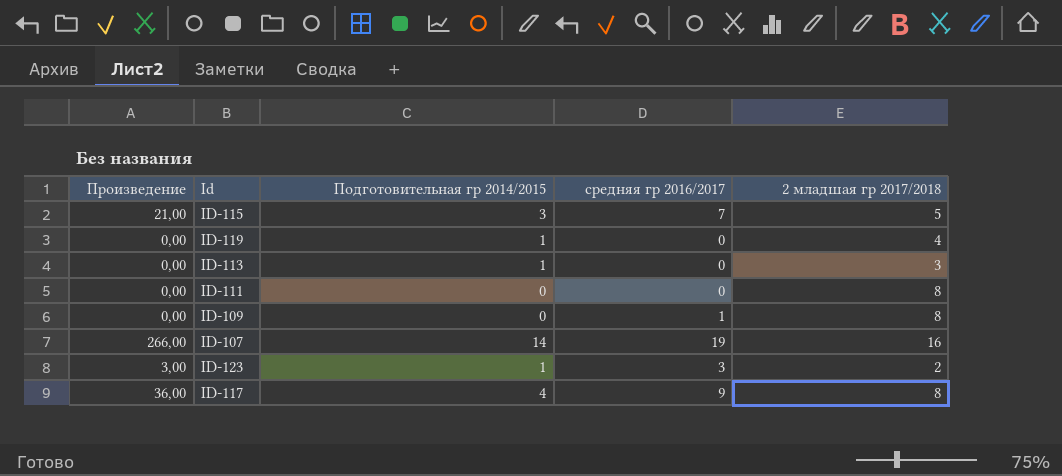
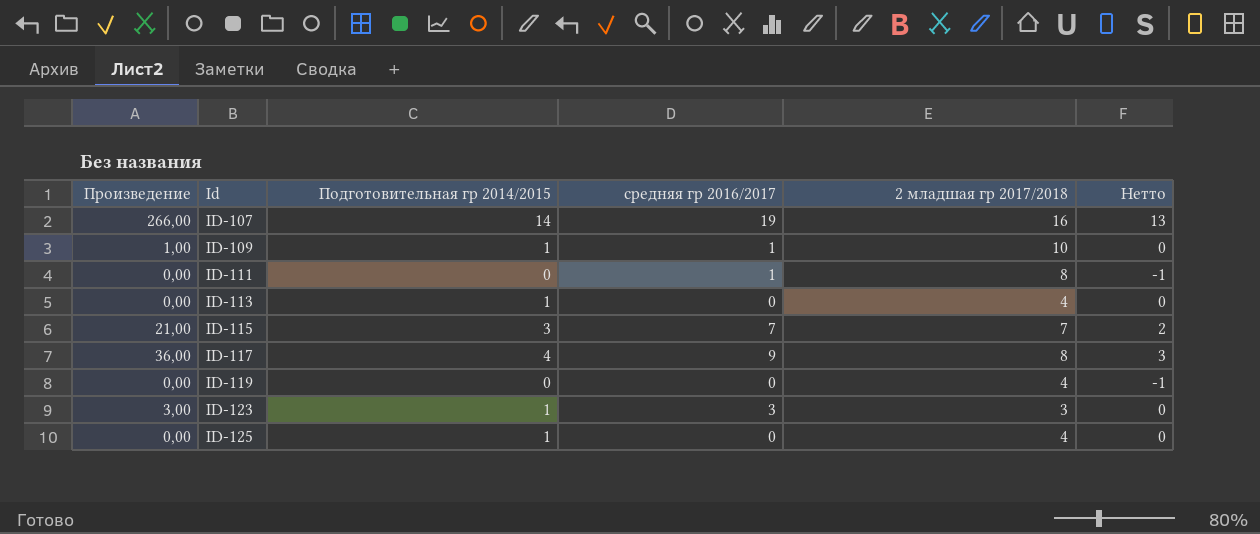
row order: none -> Id ascending
column Нетто | formula: none -> [Подготовительная гр 2014/2015] - 1
ID-109 | Произведение: 0,00 -> 1,00
ID-109 | Подготовительная гр 2014/2015: 0 -> 1
ID-109 | 2 младшая гр 2017/2018: 8 -> 10
ID-111 | средняя гр 2016/2017: 0 -> 1
ID-113 | 2 младшая гр 2017/2018: 3 -> 4
ID-115 | 2 младшая гр 2017/2018: 5 -> 7
ID-119 | Подготовительная гр 2014/2015: 1 -> 0
ID-123 | 2 младшая гр 2017/2018: 2 -> 3
row ID-125: none -> 0,00 | 1 | 0 | 4 | 0

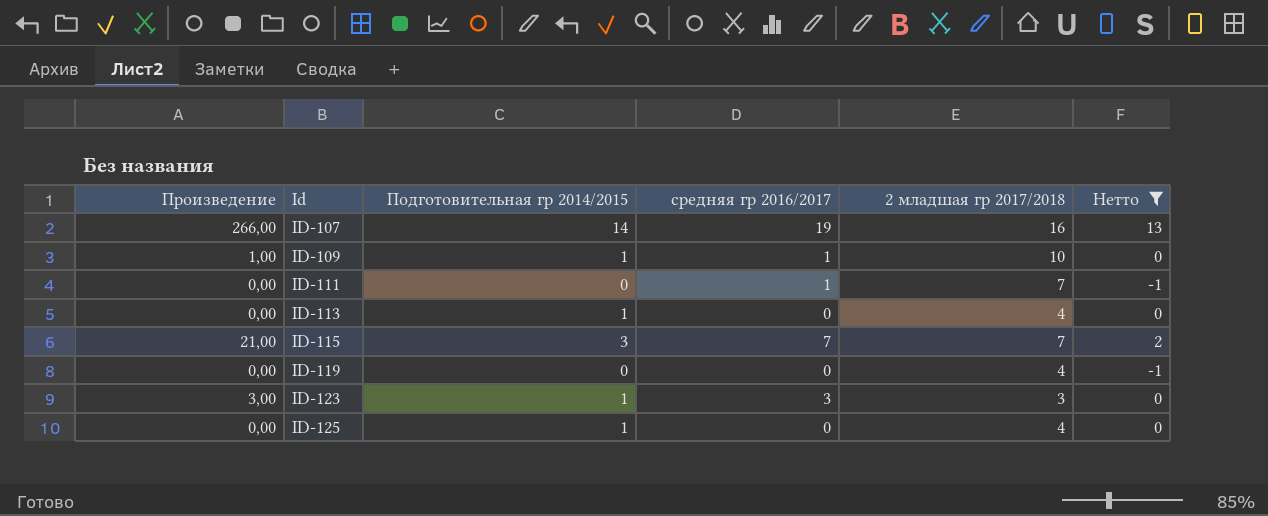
filter: none -> Нетто != 3
ID-111 | 2 младшая гр 2017/2018: 8 -> 7

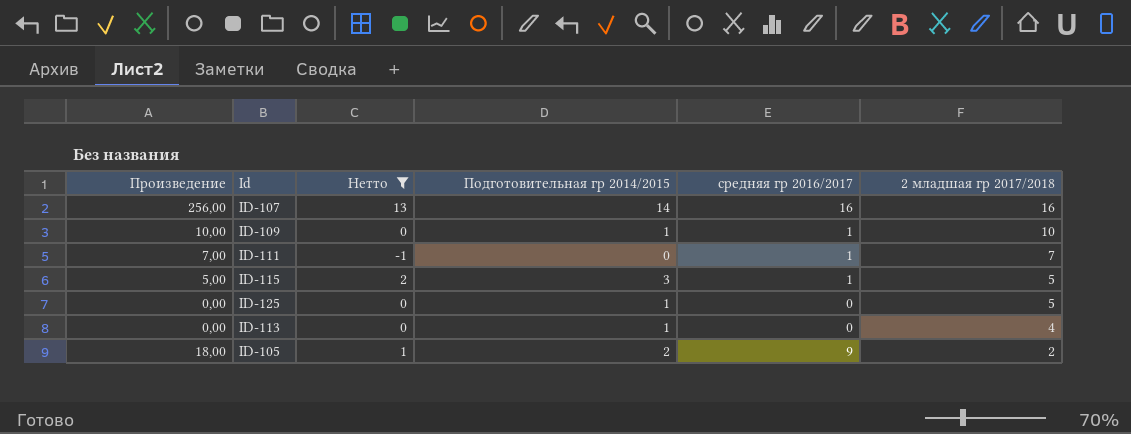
row order: Id ascending -> 2 младшая гр 2017/2018 descending
column Произведение | formula: [Подготовительная гр 2014/2015] * [средняя гр 2016/2017] -> [средняя гр 2016/2017] * [2 младшая гр 2017/2018]
column Нетто | position: 6 -> 3
row ID-119: 0,00 | 0 | 0 | 4 | -1 -> none
row ID-123: 3,00 | 1 | 3 | 3 | 0 -> none
ID-107 | средняя гр 2016/2017: 19 -> 16
ID-115 | средняя гр 2016/2017: 7 -> 1
ID-115 | 2 младшая гр 2017/2018: 7 -> 5
ID-125 | 2 младшая гр 2017/2018: 4 -> 5
row ID-105: none -> 18,00 | 1 | 2 | 9 | 2

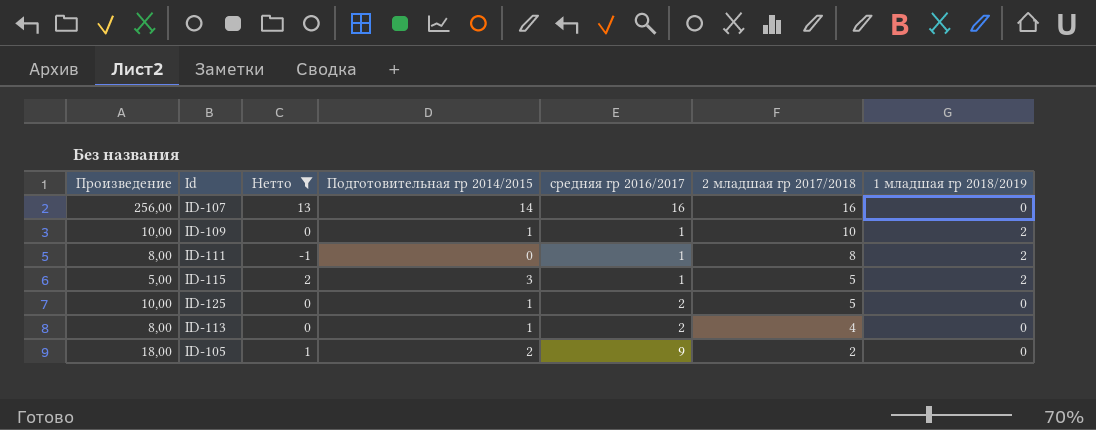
column 1 младшая гр 2018/2019 | position: none -> 7
ID-111 | Произведение: 7,00 -> 8,00
ID-111 | 2 младшая гр 2017/2018: 7 -> 8
ID-125 | Произведение: 0,00 -> 10,00
ID-125 | средняя гр 2016/2017: 0 -> 2
ID-113 | Произведение: 0,00 -> 8,00
ID-113 | средняя гр 2016/2017: 0 -> 2

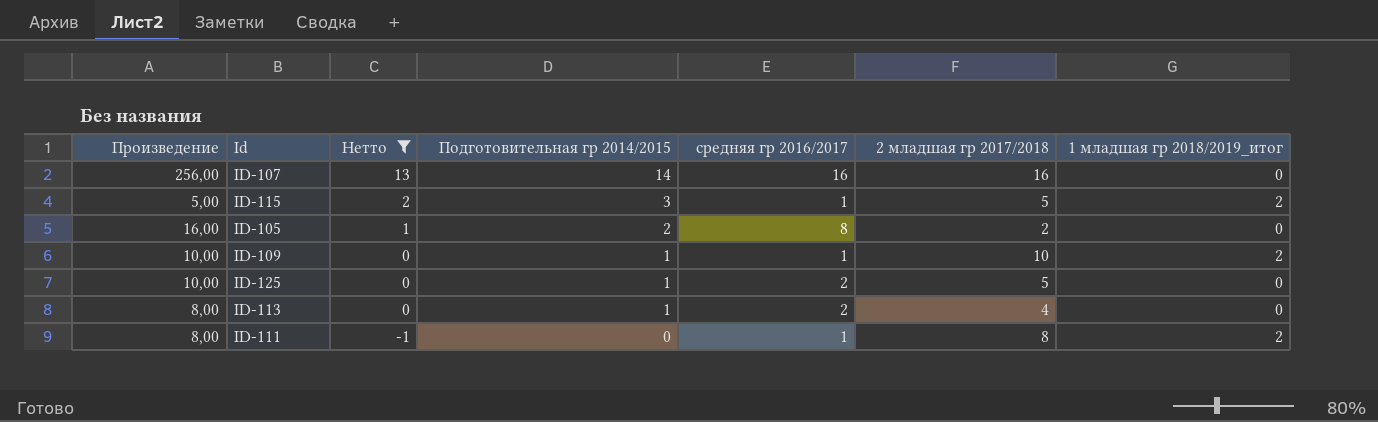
row order: 2 младшая гр 2017/2018 descending -> Нетто descending
column name: 1 младшая гр 2018/2019 -> 1 младшая гр 2018/2019_итог
ID-105 | Произведение: 18,00 -> 16,00
ID-105 | средняя гр 2016/2017: 9 -> 8

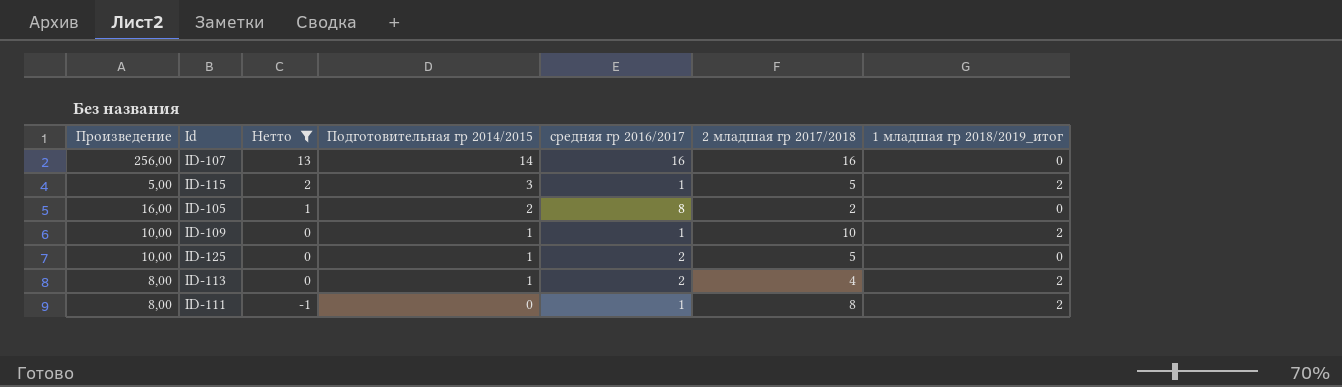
ID-113 | 1 младшая гр 2018/2019_итог: 0 -> 2

